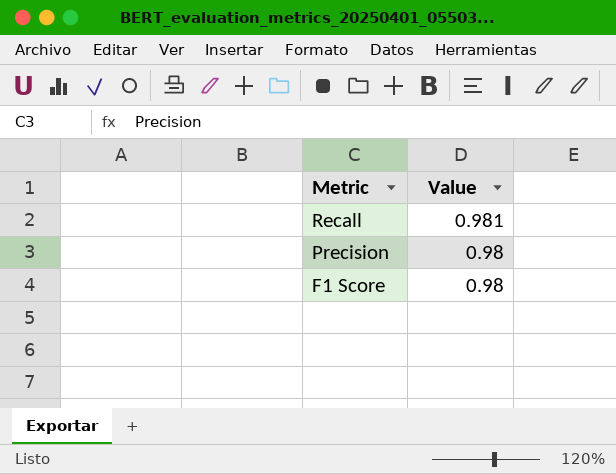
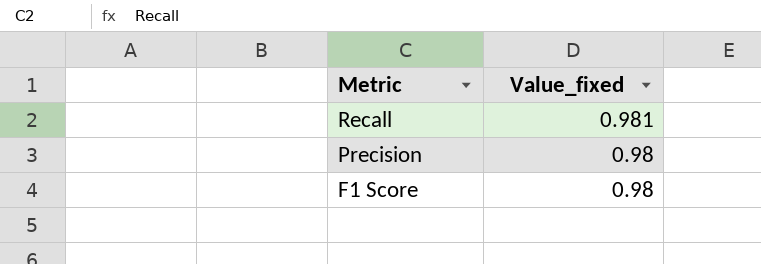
column name: Value -> Value_fixed

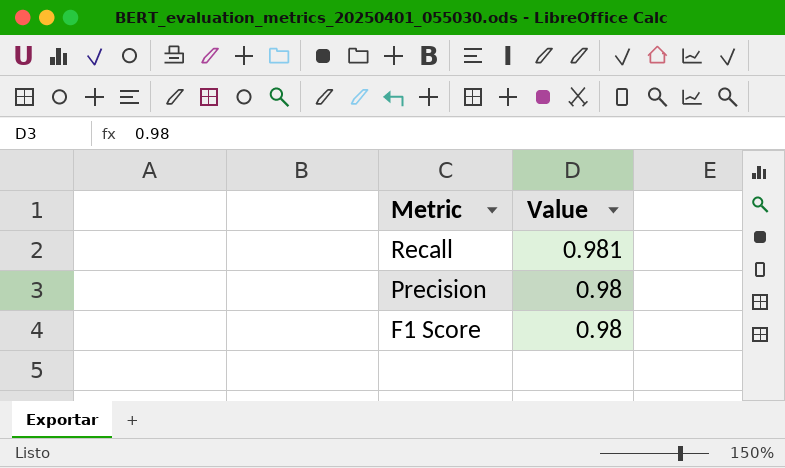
column name: Value_fixed -> Value

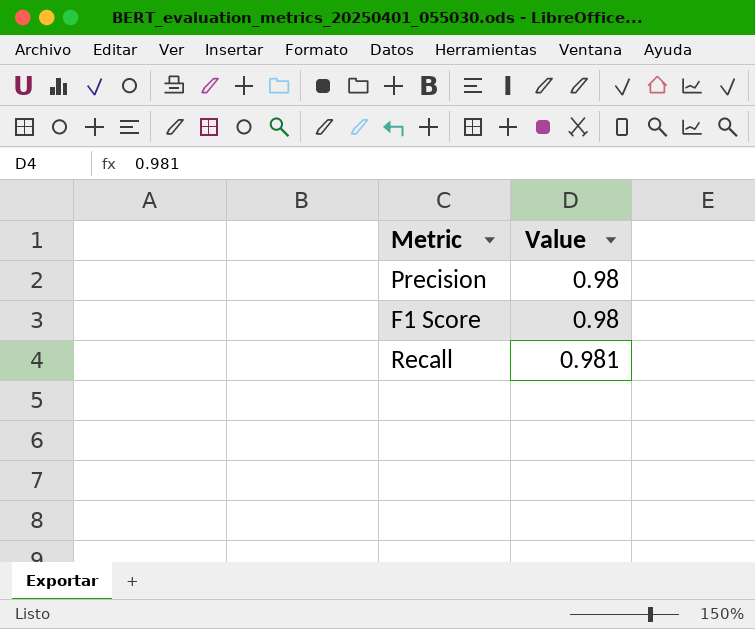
row order: Metric descending -> Value ascending

